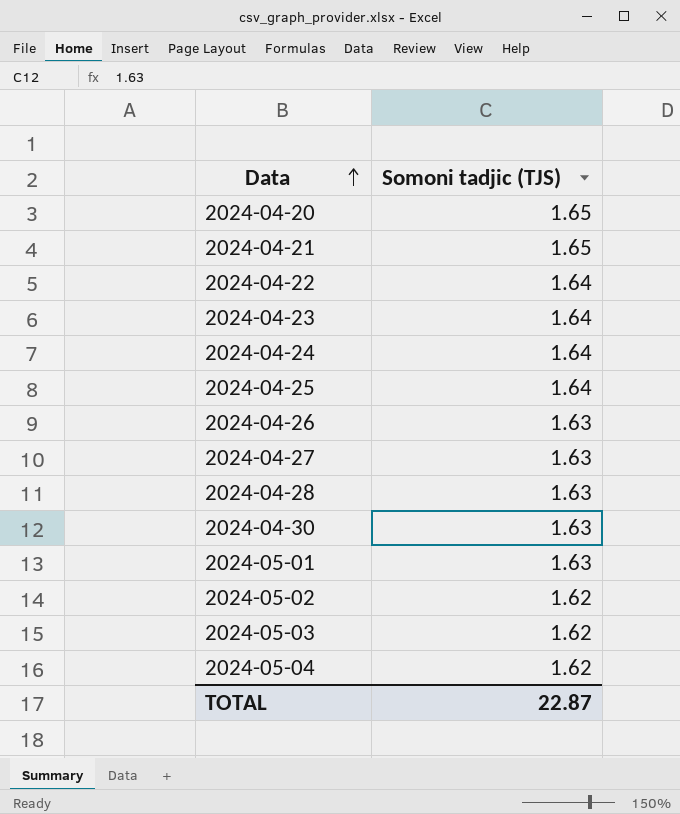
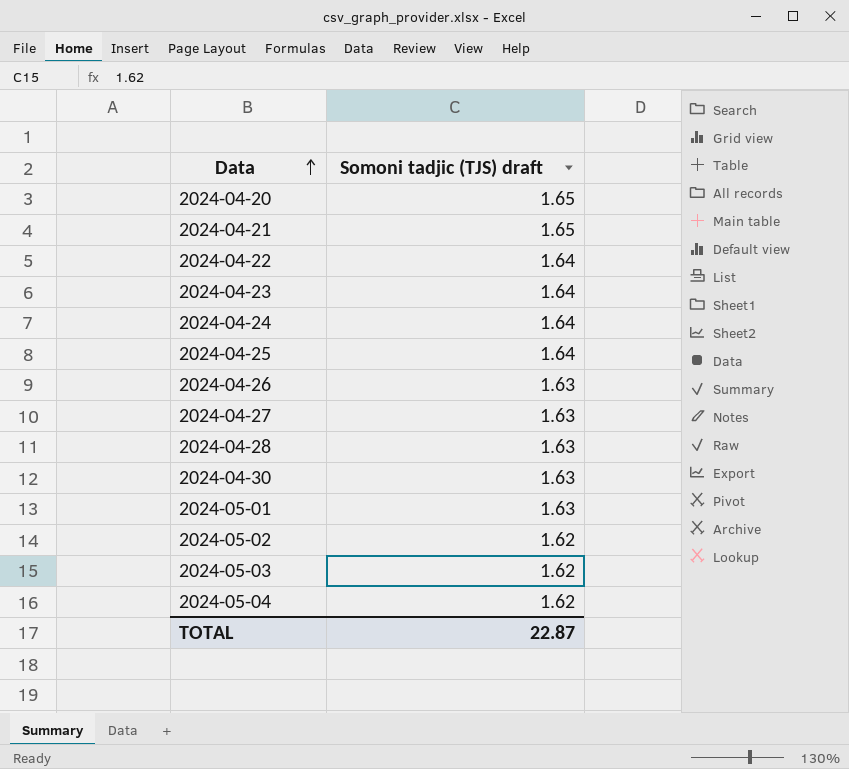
column name: Somoni tadjic (TJS) -> Somoni tadjic (TJS) draft

